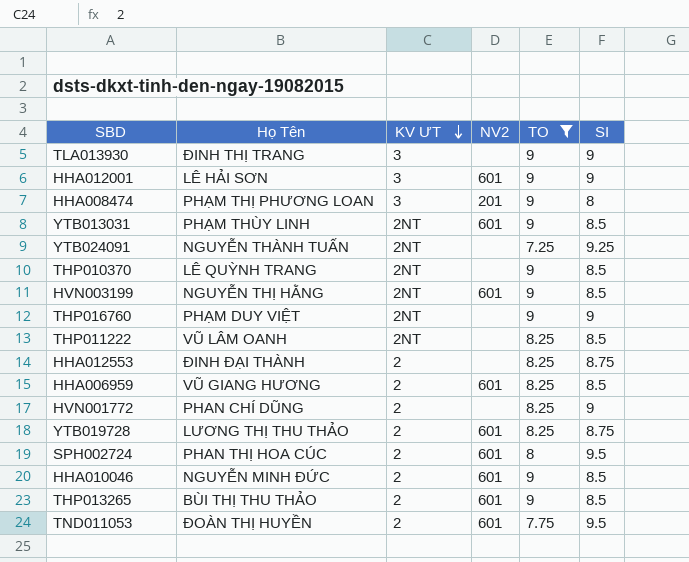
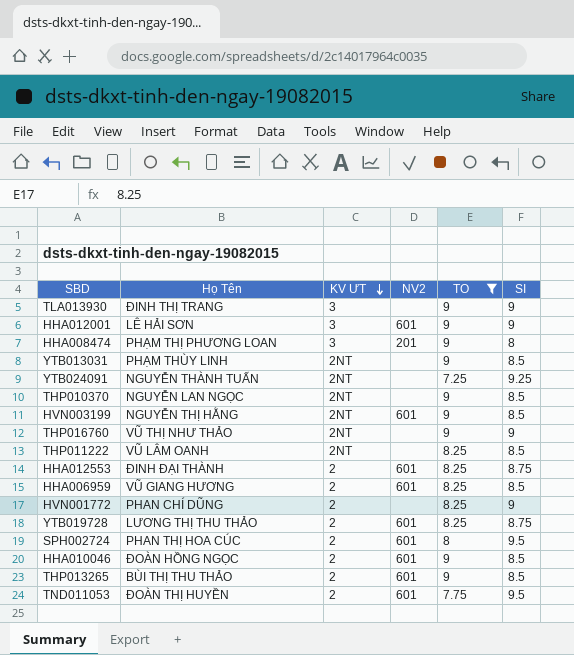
YTB013031 | NV2: 601 -> none
THP010370 | Họ Tên: LÊ QUỲNH TRANG -> NGUYỄN LAN NGỌC
THP016760 | Họ Tên: PHẠM DUY VIỆT -> VŨ THỊ NHƯ THẢO
HHA012553 | NV2: none -> 601
HHA010046 | Họ Tên: NGUYỄN MINH ĐỨC -> ĐOÀN HỒNG NGỌC

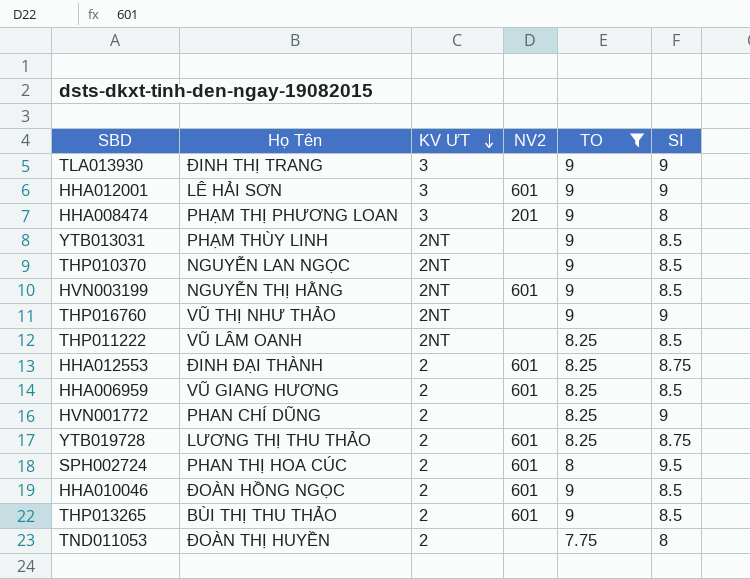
row YTB024091: NGUYỄN THÀNH TUẤN | 2NT | none | 7.25 | 9.25 -> none
TND011053 | NV2: 601 -> none
TND011053 | SI: 9.5 -> 8

